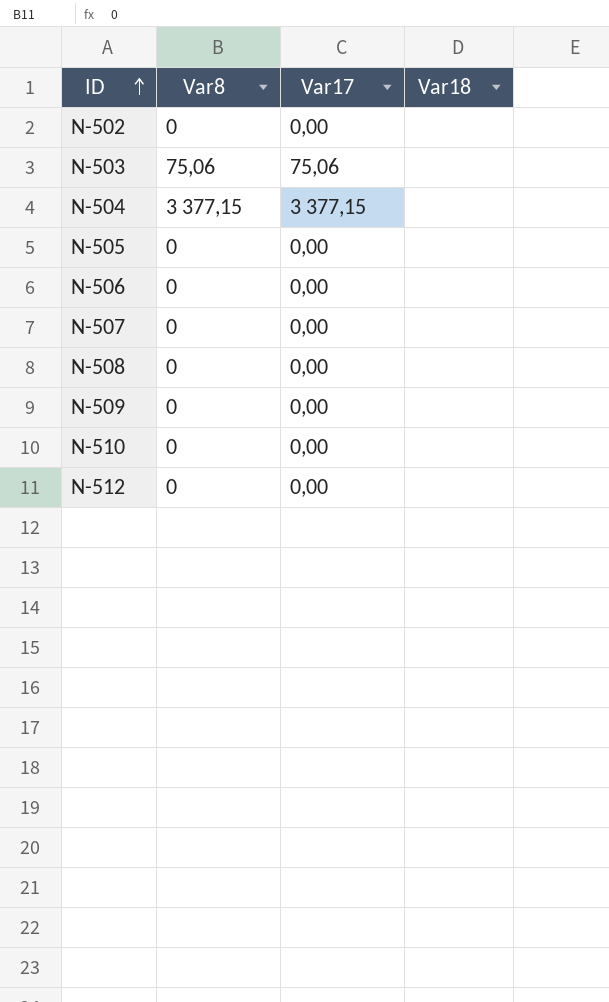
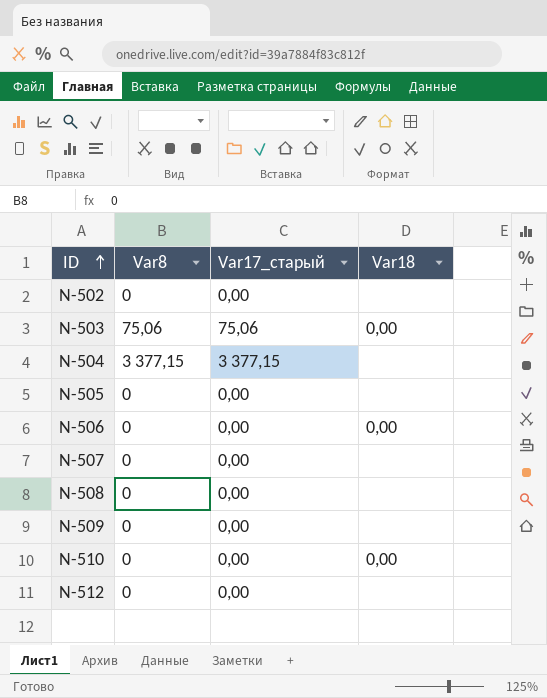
column name: Var17 -> Var17_старый
N-503 | Var18: none -> 0,00
N-506 | Var18: none -> 0,00
N-510 | Var18: none -> 0,00

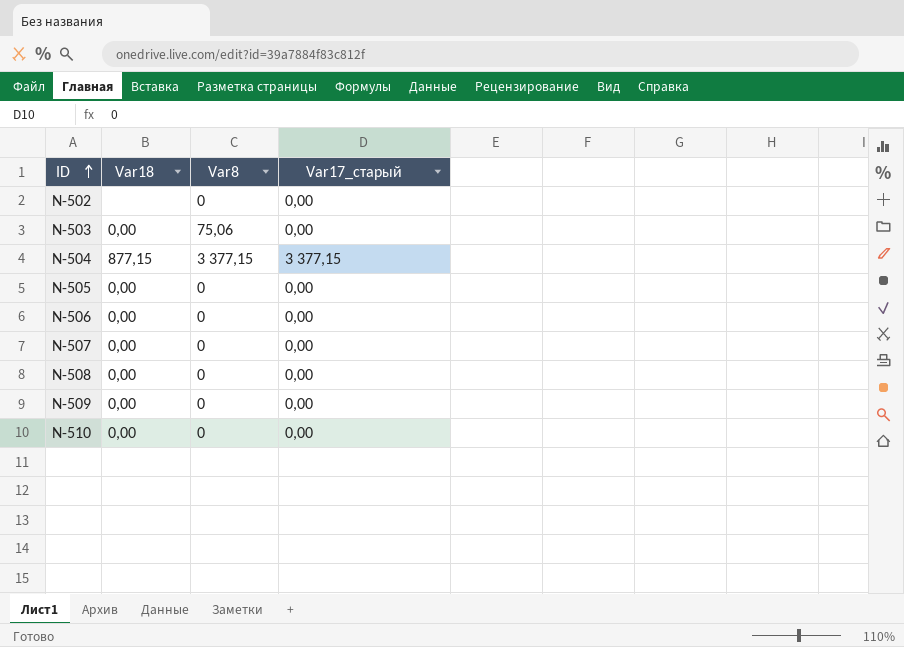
column Var18 | position: 4 -> 2
row N-512: 0 | 0,00 | none -> none
N-503 | Var17_старый: 75,06 -> 0,00
N-504 | Var18: none -> 877,15
N-505 | Var18: none -> 0,00
N-507 | Var18: none -> 0,00
N-508 | Var18: none -> 0,00
N-509 | Var18: none -> 0,00

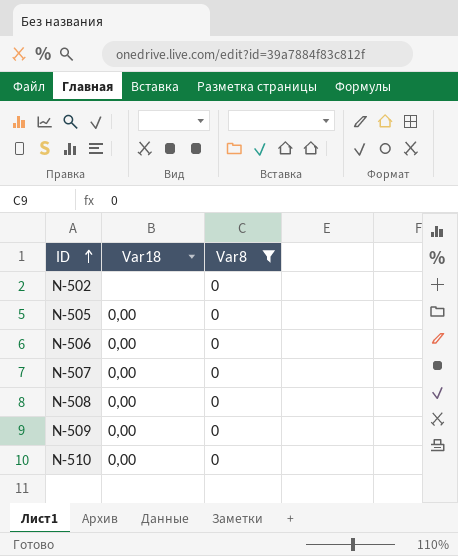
filter: none -> Var8 = 0
column Var17_старый | position: 4 -> none

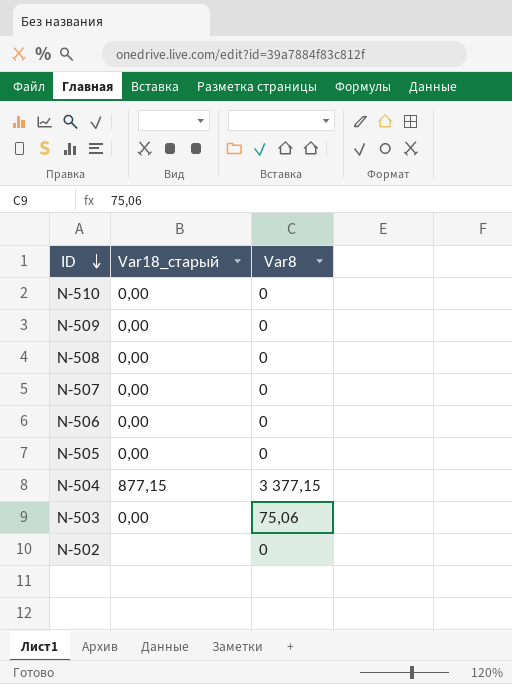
filter: Var8 = 0 -> none
row order: ID ascending -> ID descending
column name: Var18 -> Var18_старый

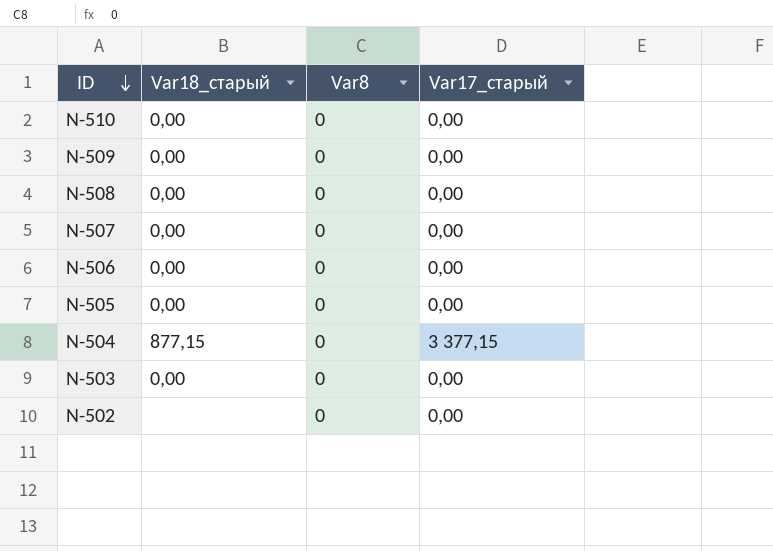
column Var17_старый | position: none -> 4
N-504 | Var8: 3 377,15 -> 0
N-503 | Var8: 75,06 -> 0

